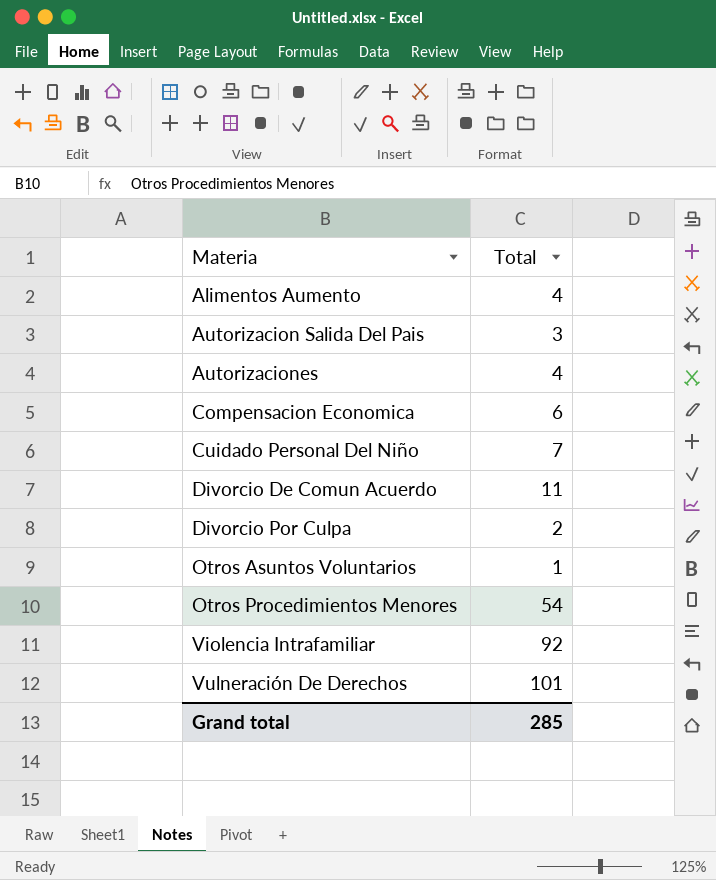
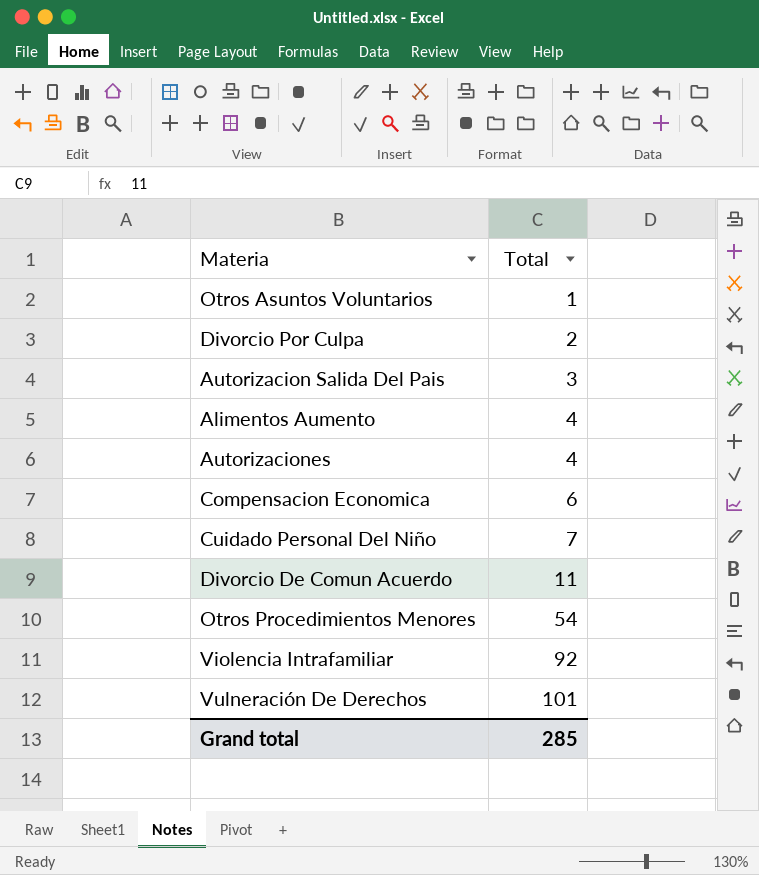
row order: Materia ascending -> Total ascending

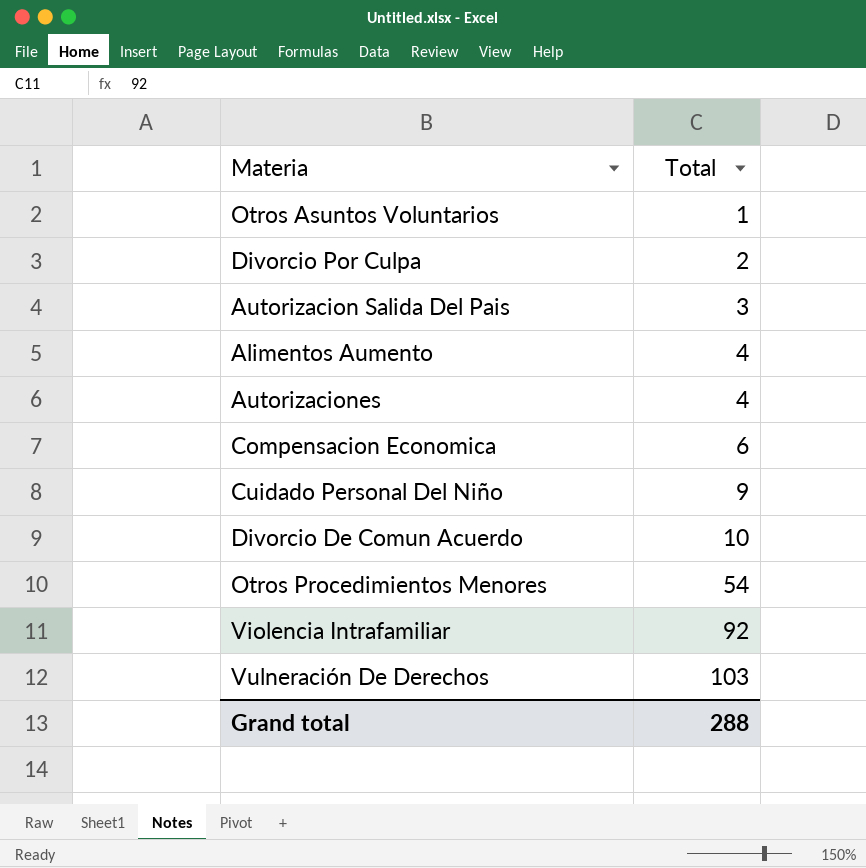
Cuidado Personal Del Niño | Total: 7 -> 9
Divorcio De Comun Acuerdo | Total: 11 -> 10
Vulneración De Derechos | Total: 101 -> 103
Grand total | Total: 285 -> 288

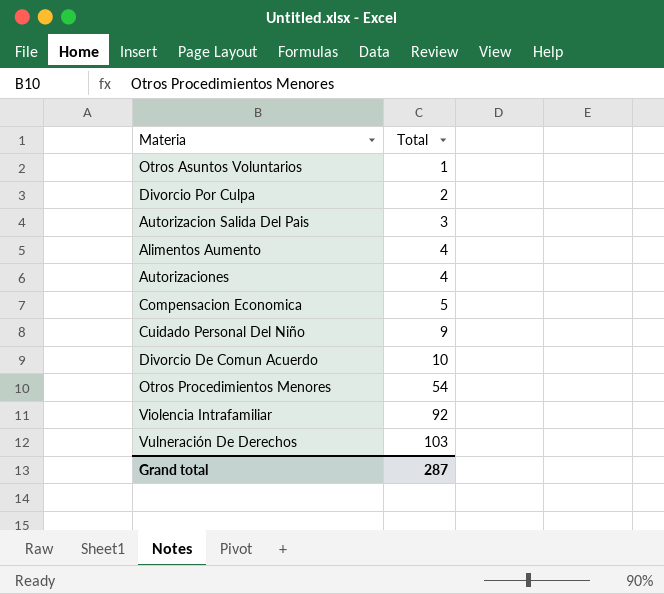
Compensacion Economica | Total: 6 -> 5
Grand total | Total: 288 -> 287

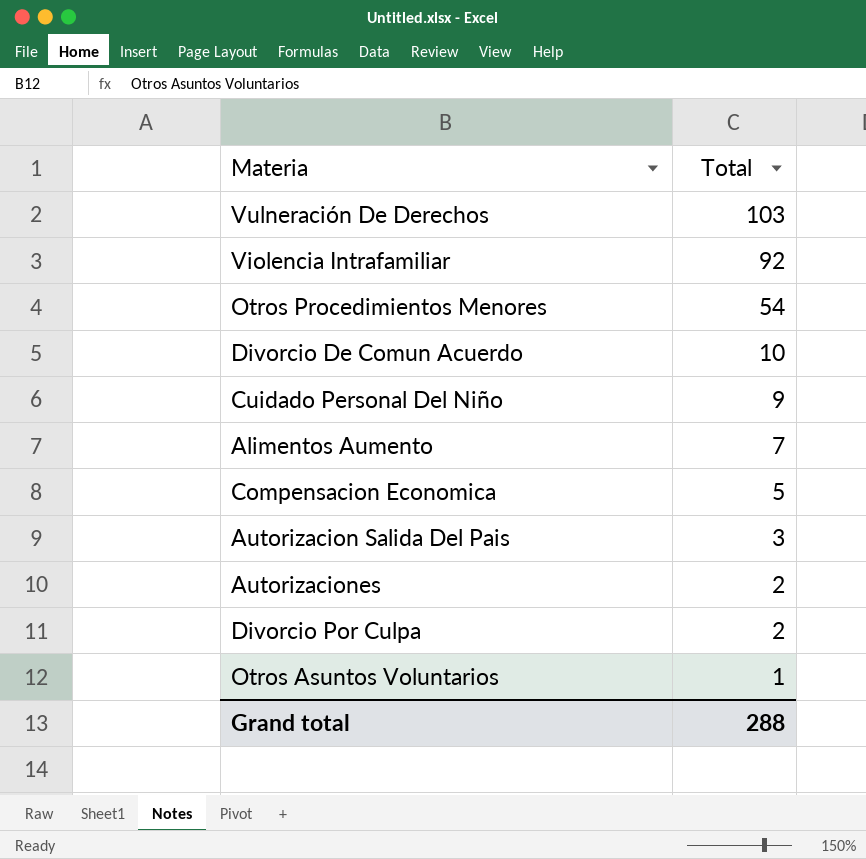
row order: Total ascending -> Total descending
Alimentos Aumento | Total: 4 -> 7
Autorizaciones | Total: 4 -> 2
Grand total | Total: 287 -> 288

